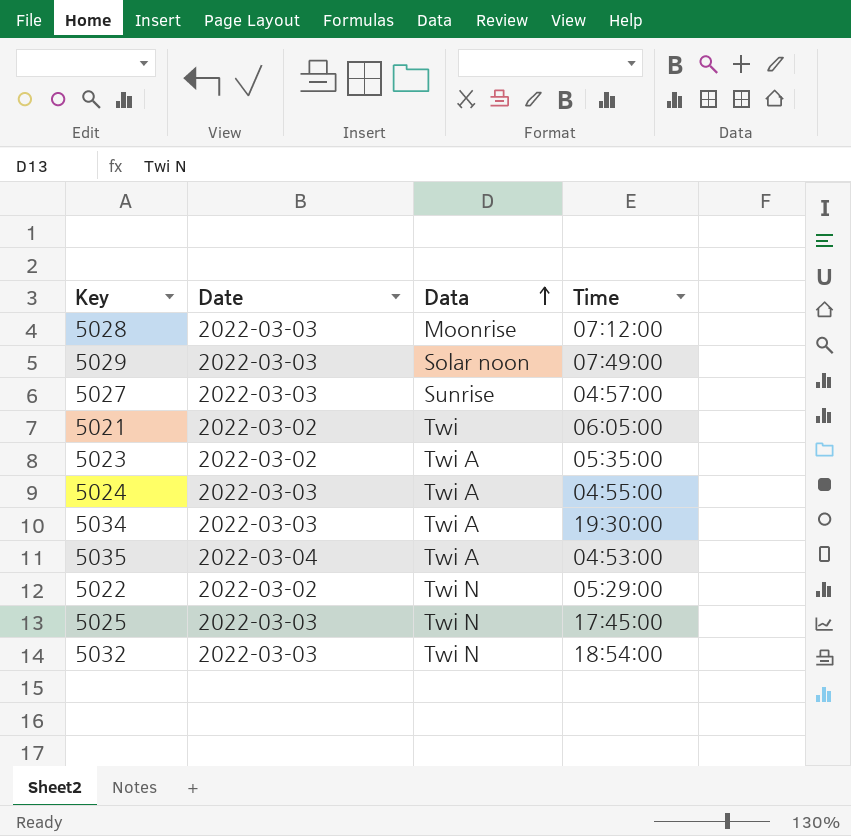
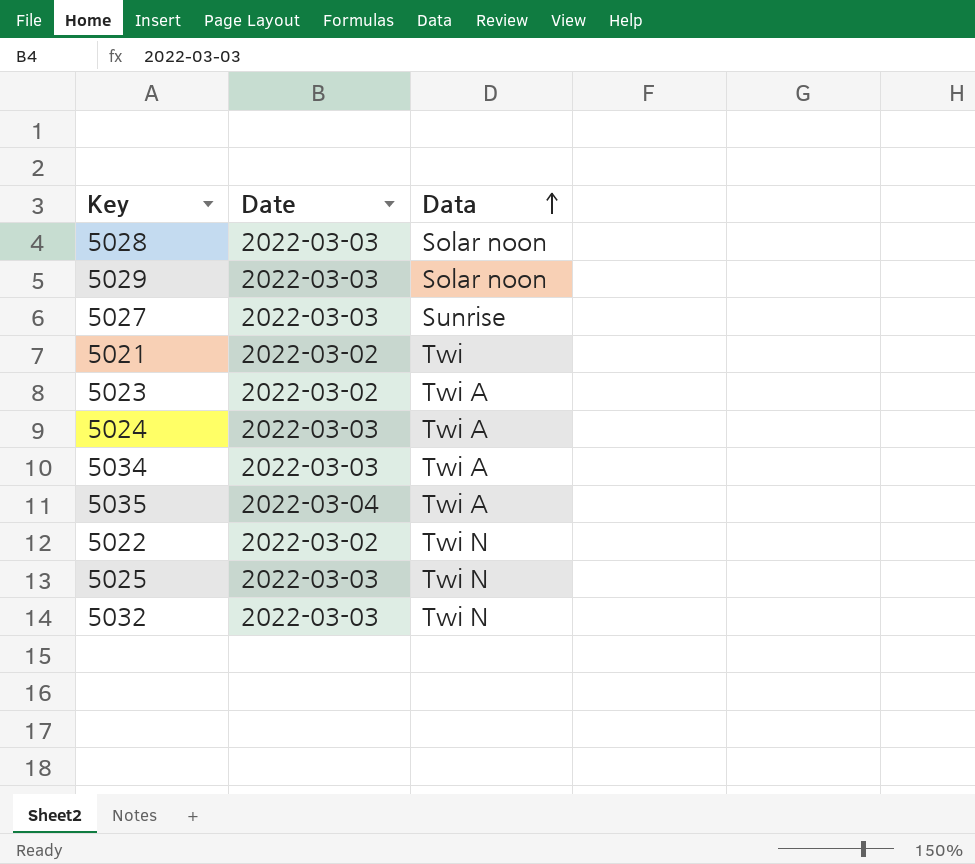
column Time | position: 4 -> none
5028 | Data: Moonrise -> Solar noon

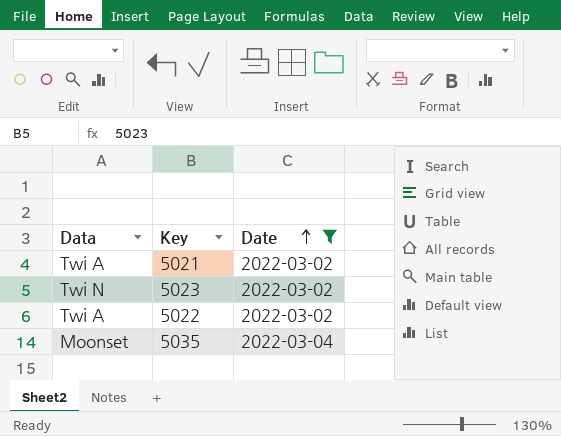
filter: none -> Date != 2022-03-03
row order: Data ascending -> Date ascending
column Data | position: 3 -> 1
5021 | Data: Twi -> Twi A
5023 | Data: Twi A -> Twi N
5022 | Data: Twi N -> Twi A
5035 | Data: Twi A -> Moonset

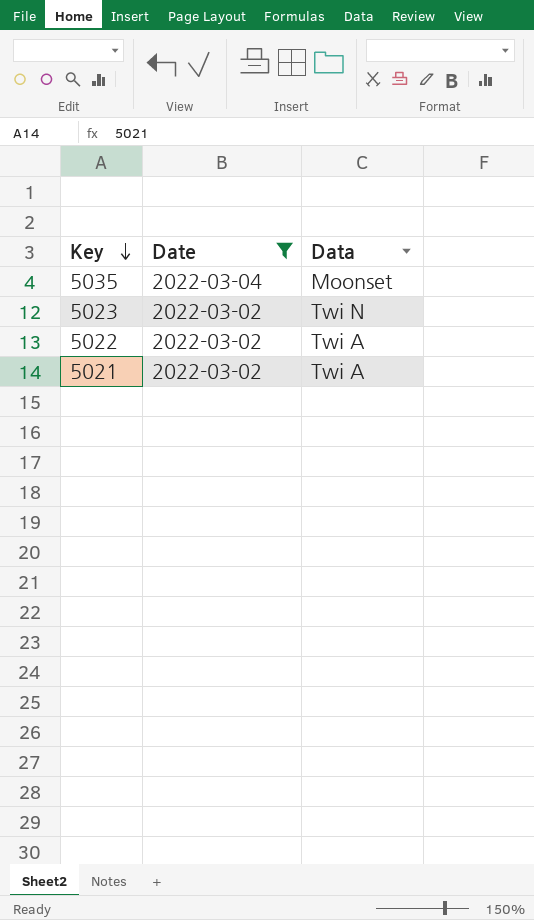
row order: Date ascending -> Key descending
column Data | position: 1 -> 3

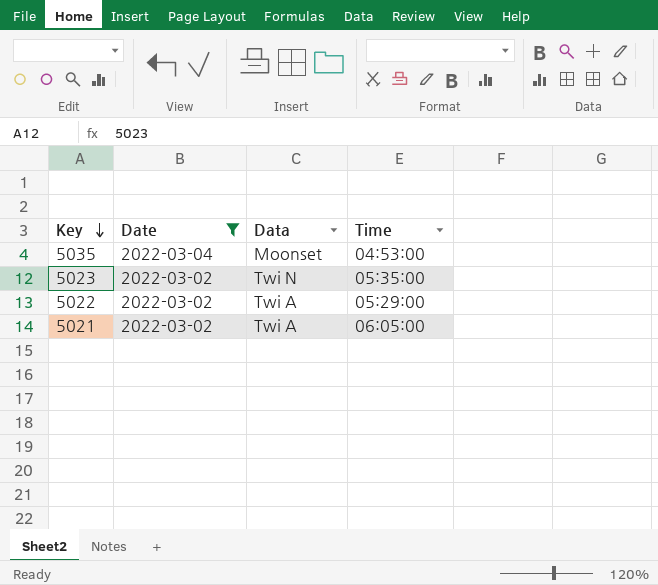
column Time | position: none -> 4

